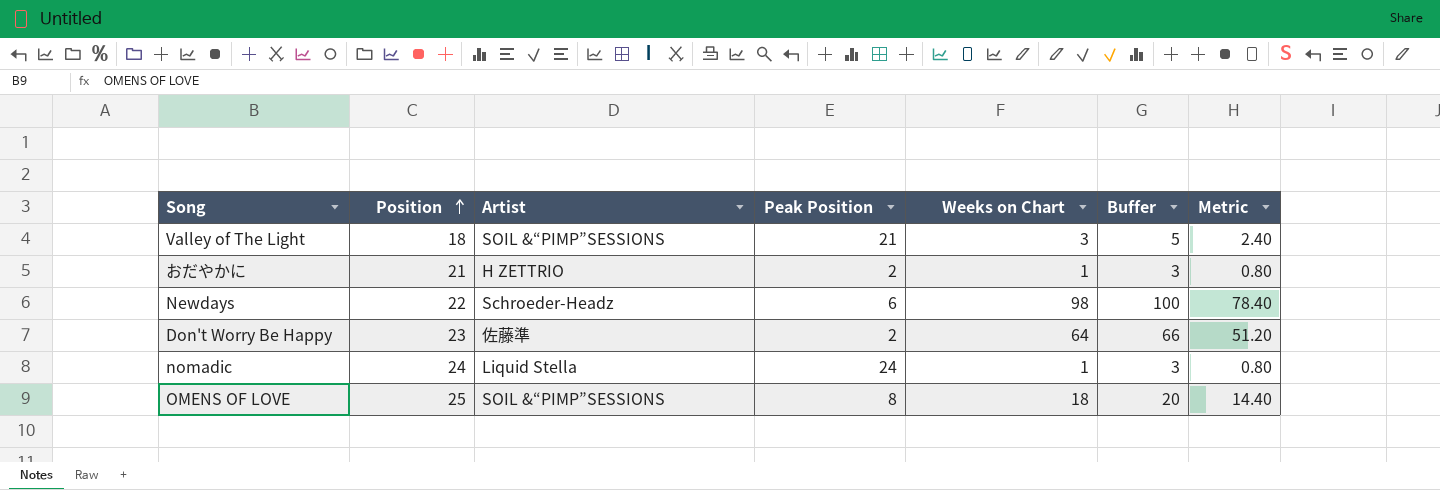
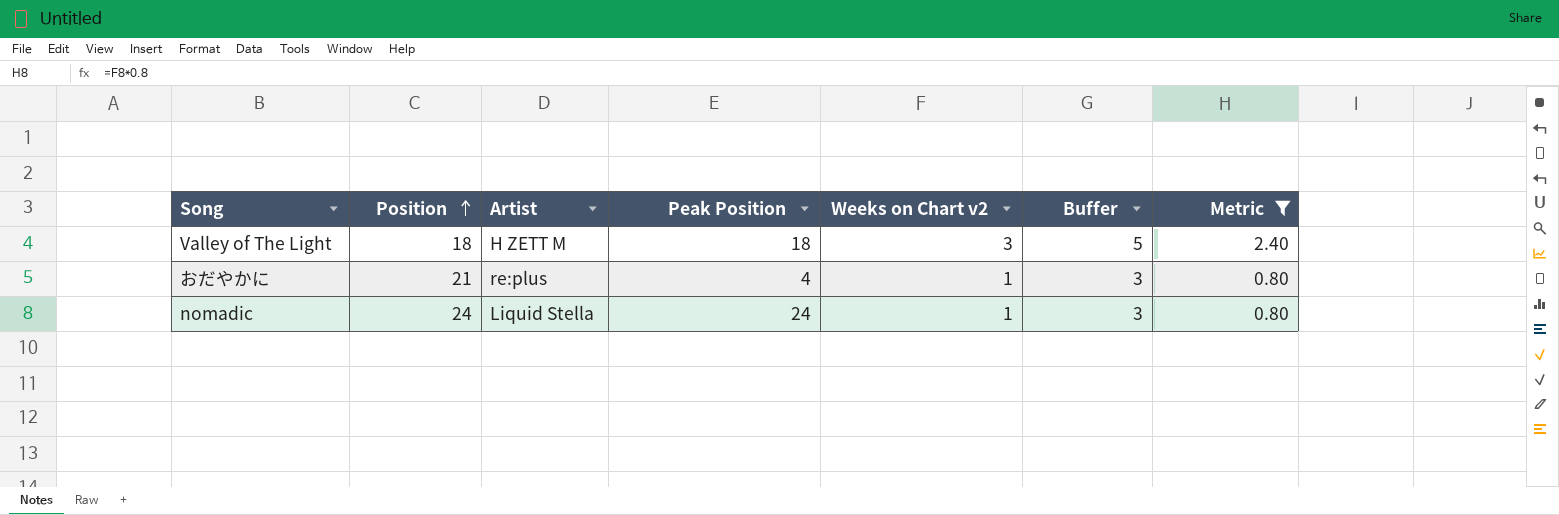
filter: none -> Metric <= 2.40
column name: Weeks on Chart -> Weeks on Chart v2
Valley of The Light | Artist: SOIL &“PIMP”SESSIONS -> H ZETT M
Valley of The Light | Peak Position: 21 -> 18
おだやかに | Artist: H ZETTRIO -> re:plus
おだやかに | Peak Position: 2 -> 4

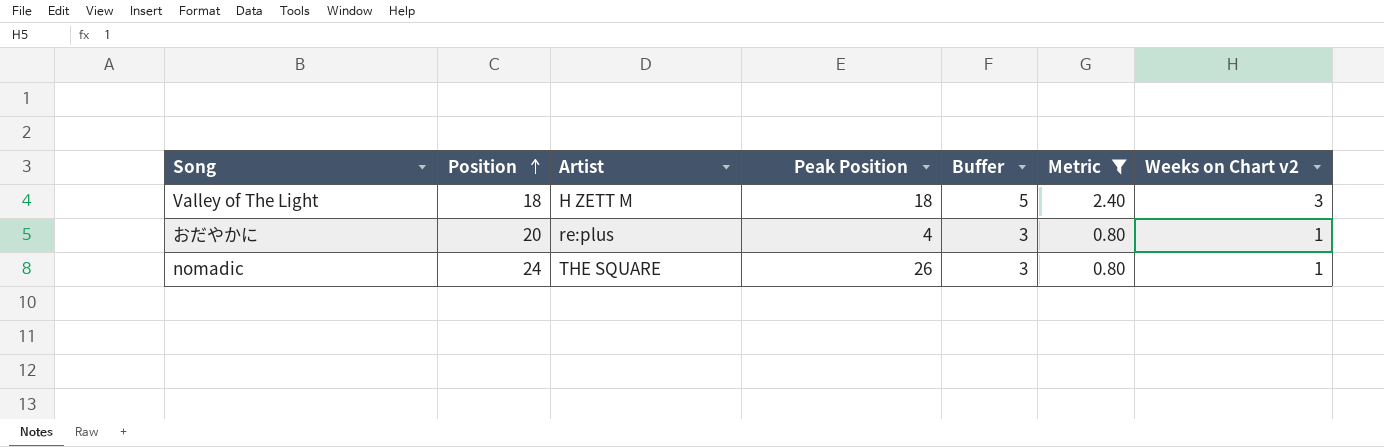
column Weeks on Chart v2 | position: 5 -> 7
おだやかに | Position: 21 -> 20
nomadic | Artist: Liquid Stella -> THE SQUARE
nomadic | Peak Position: 24 -> 26

